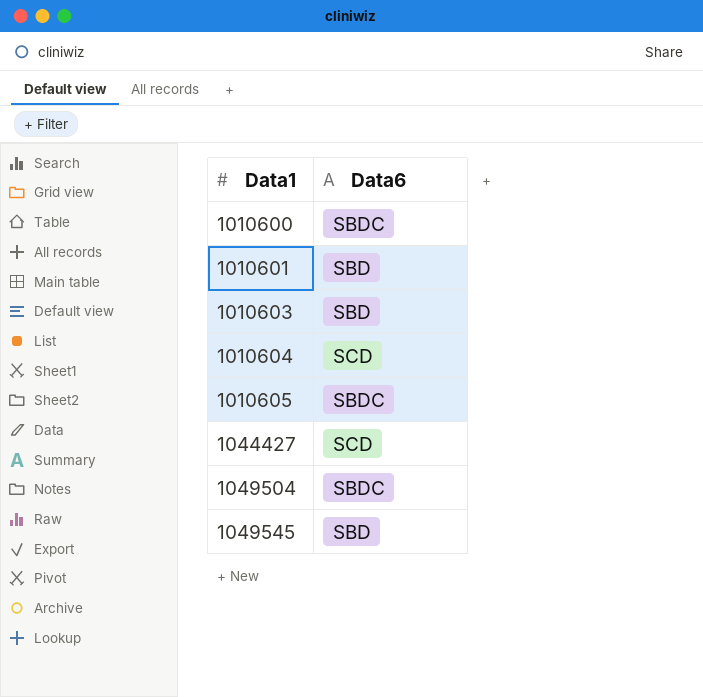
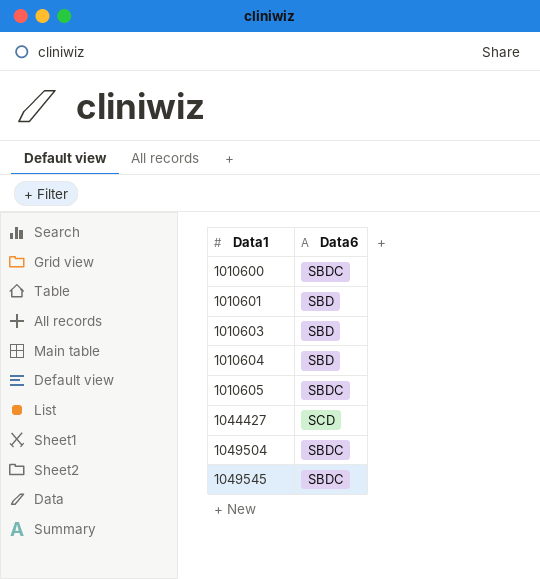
1010604 | Data6: SCD -> SBD
1049545 | Data6: SBD -> SBDC

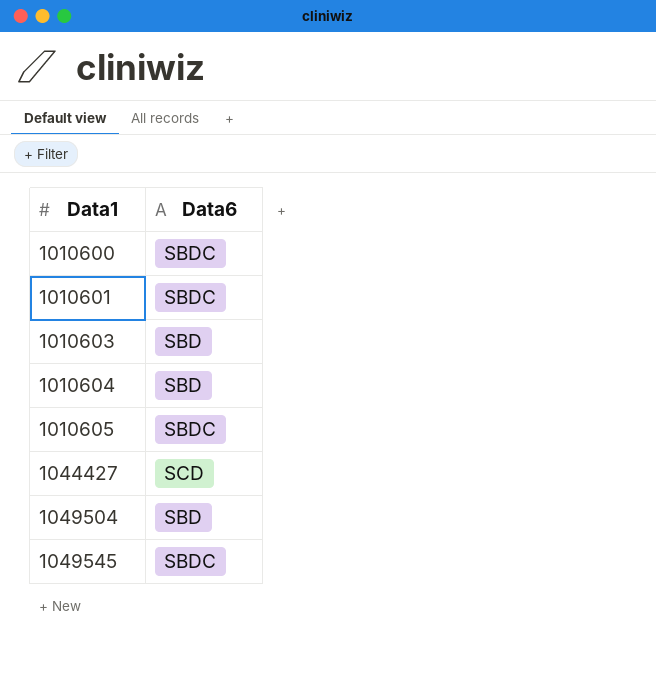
1010601 | Data6: SBD -> SBDC
1049504 | Data6: SBDC -> SBD

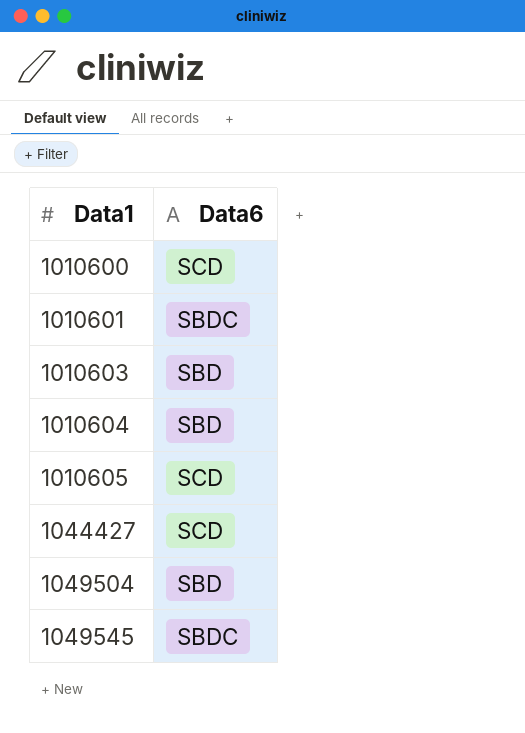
1010600 | Data6: SBDC -> SCD
1010605 | Data6: SBDC -> SCD

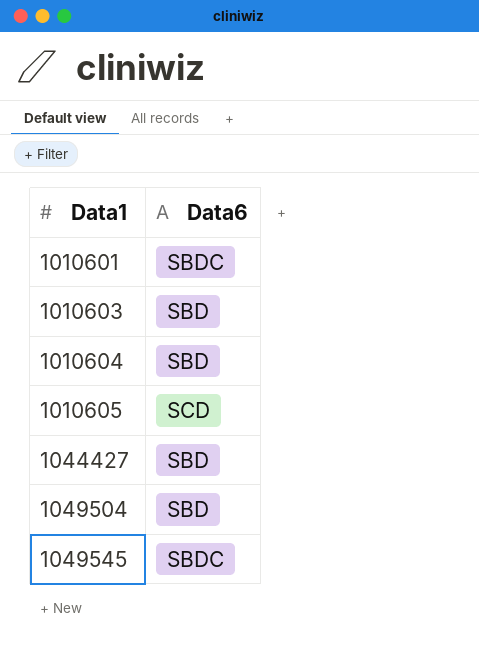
row 1010600: SCD -> none
1044427 | Data6: SCD -> SBD

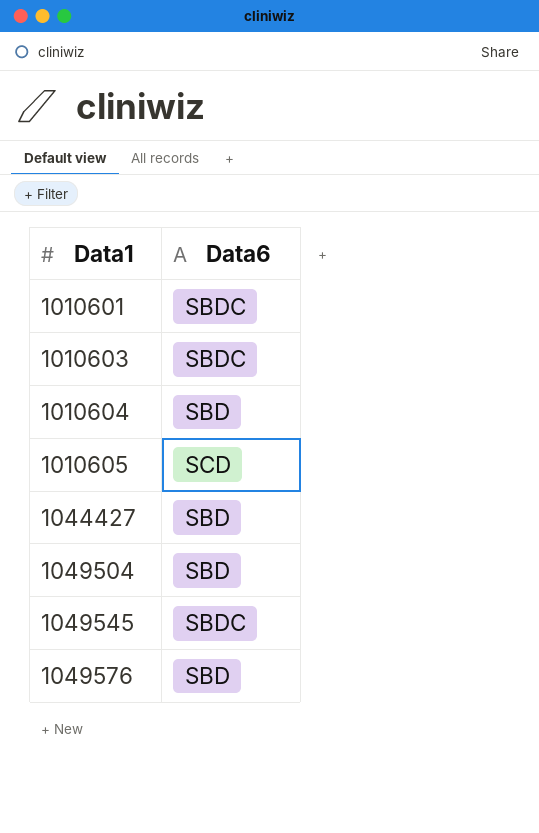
1010603 | Data6: SBD -> SBDC
row 1049576: none -> SBD

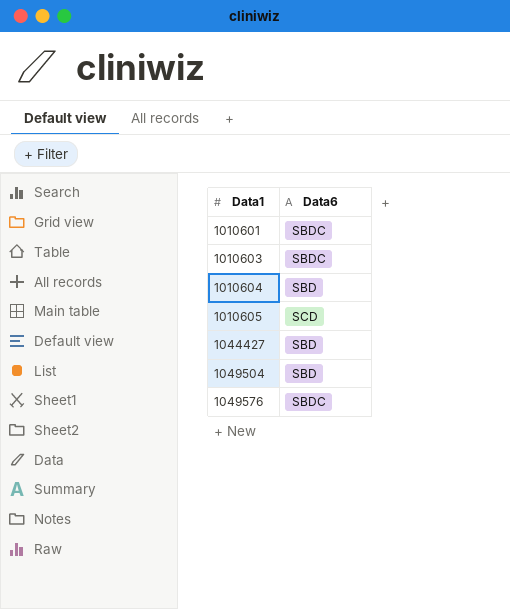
row 1049545: SBDC -> none
1049576 | Data6: SBD -> SBDC

